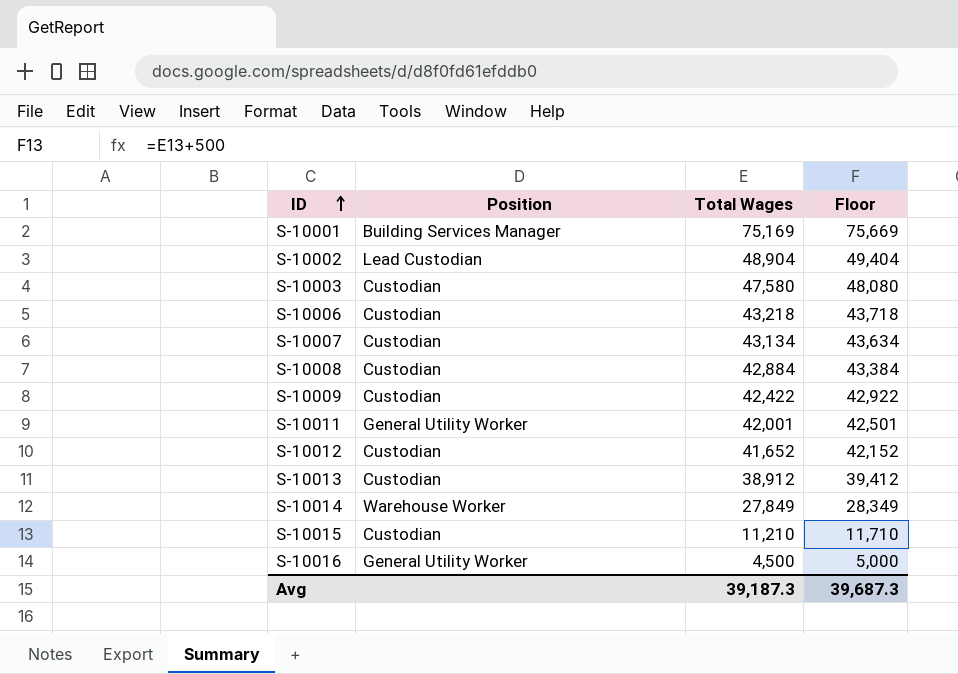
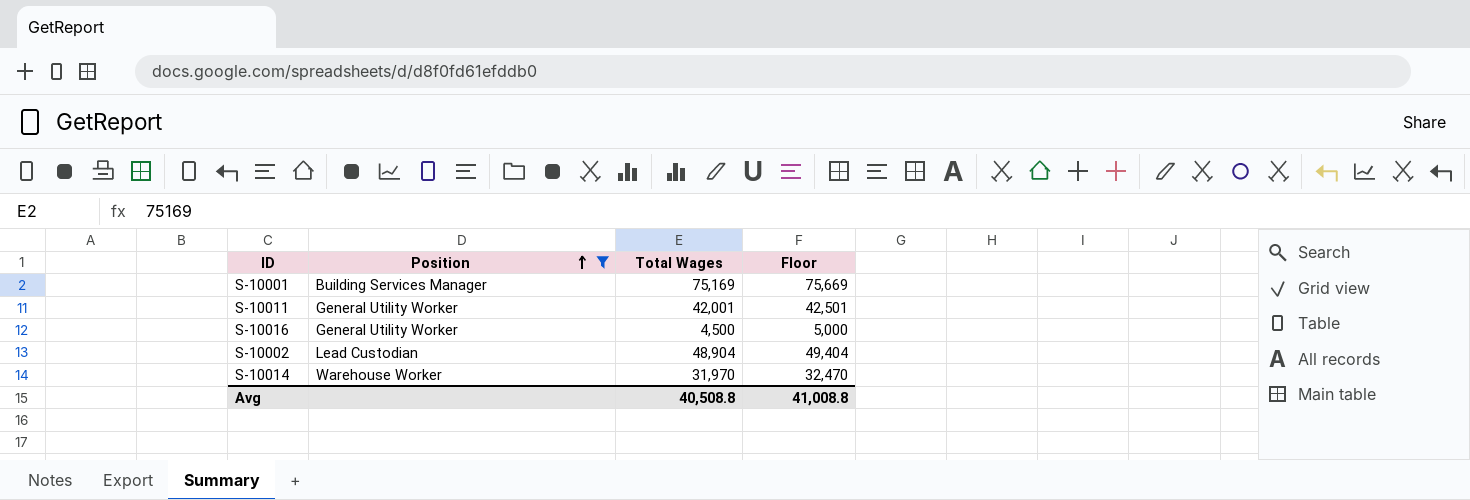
filter: none -> Position != Custodian
row order: ID ascending -> Position ascending
S-10014 | Total Wages: 27,849 -> 31,970
S-10014 | Floor: 28,349 -> 32,470
Avg | Total Wages: 39,187.3 -> 40,508.8
Avg | Floor: 39,687.3 -> 41,008.8

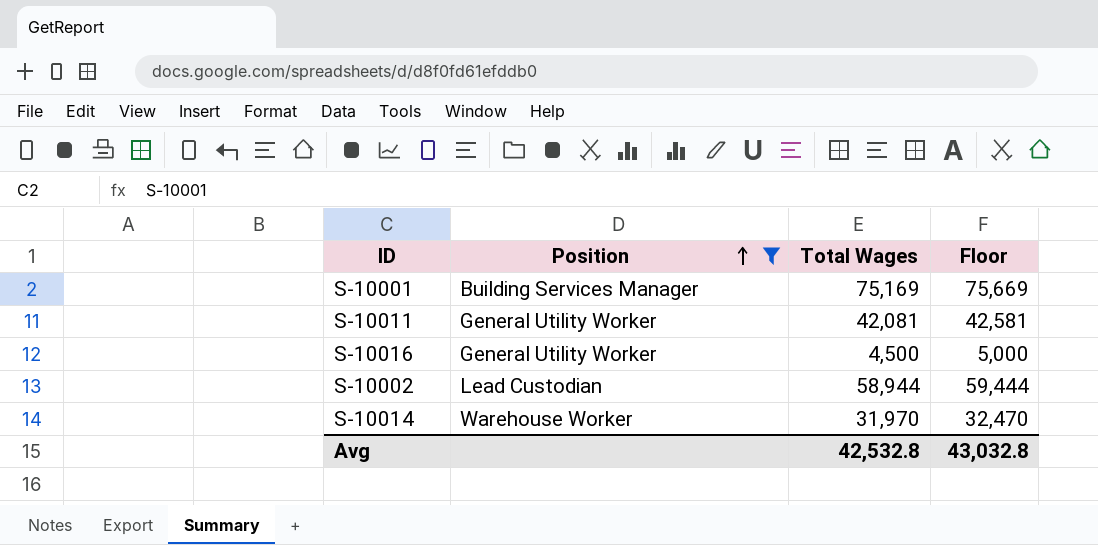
S-10011 | Total Wages: 42,001 -> 42,081
S-10011 | Floor: 42,501 -> 42,581
S-10002 | Total Wages: 48,904 -> 58,944
S-10002 | Floor: 49,404 -> 59,444
Avg | Total Wages: 40,508.8 -> 42,532.8
Avg | Floor: 41,008.8 -> 43,032.8

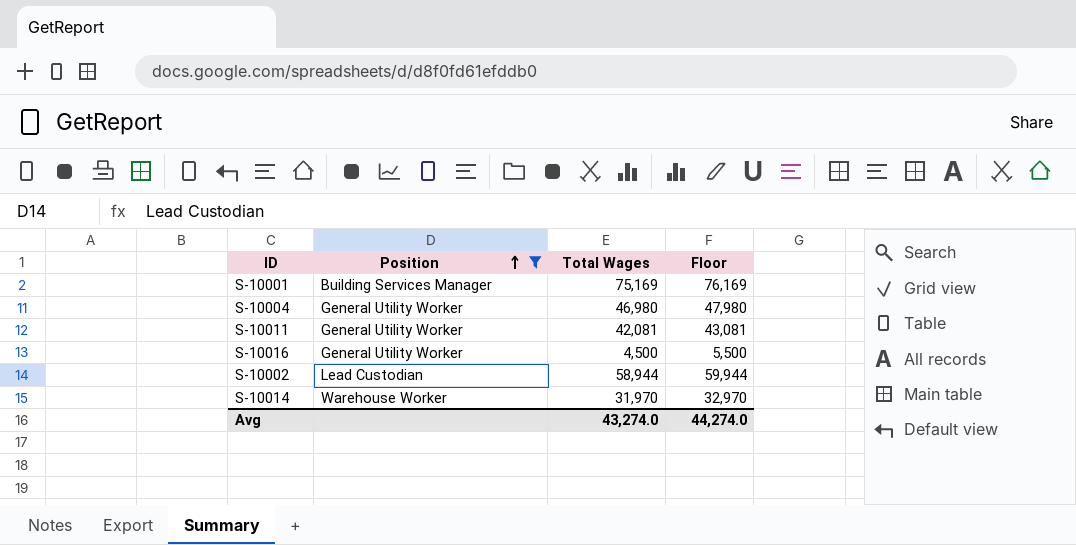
column Floor | formula: [Total Wages] + 500 -> [Total Wages] + 1000
row S-10004: none -> General Utility Worker | 46,980 | 47,980
Avg | Total Wages: 42,532.8 -> 43,274.0
Avg | Floor: 43,032.8 -> 44,274.0

